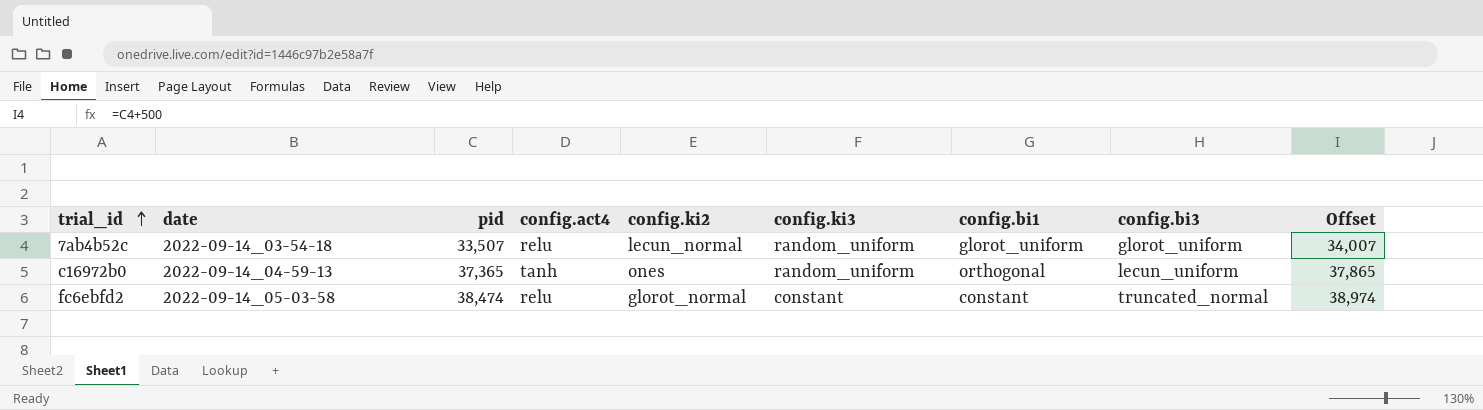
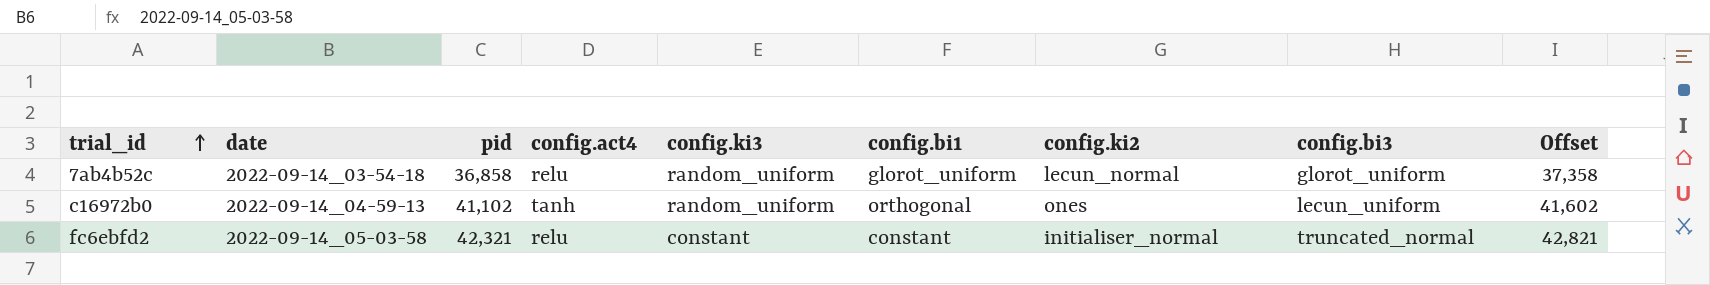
column config.ki2 | position: 5 -> 7
7ab4b52c | pid: 33,507 -> 36,858
7ab4b52c | Offset: 34,007 -> 37,358
c16972b0 | pid: 37,365 -> 41,102
c16972b0 | Offset: 37,865 -> 41,602
fc6ebfd2 | pid: 38,474 -> 42,321
fc6ebfd2 | config.ki2: glorot_normal -> initialiser_normal
fc6ebfd2 | Offset: 38,974 -> 42,821

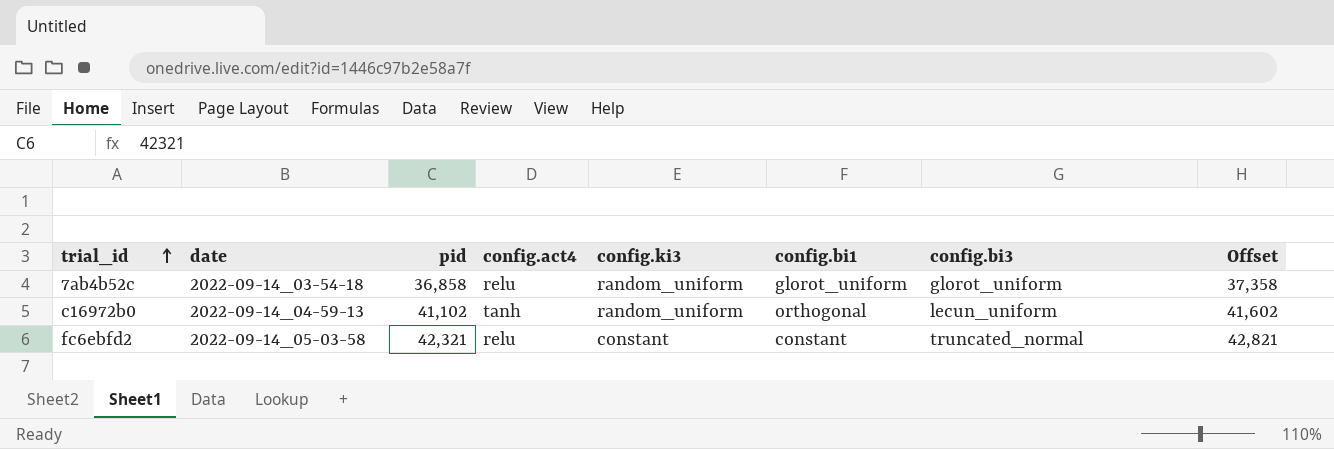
column config.ki2 | position: 7 -> none

